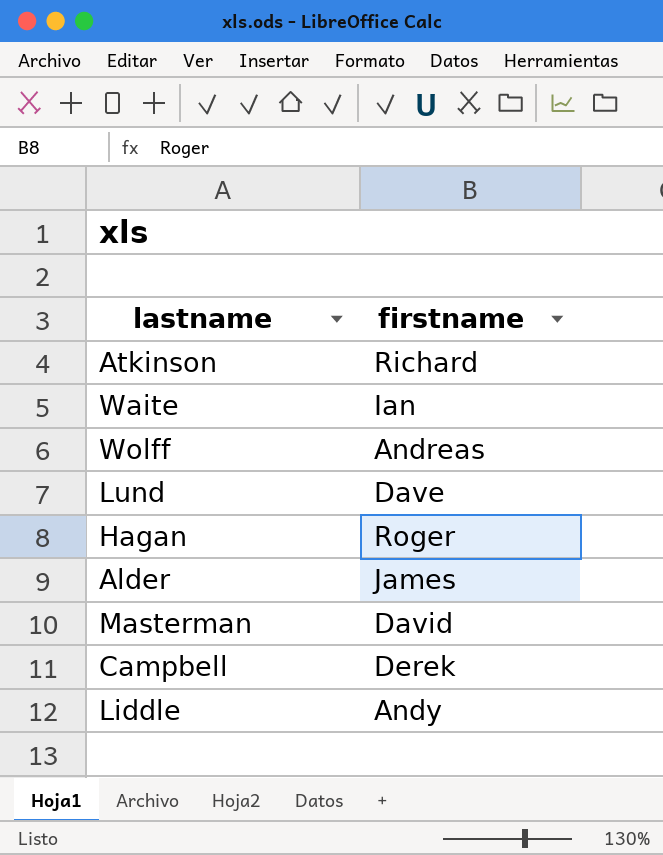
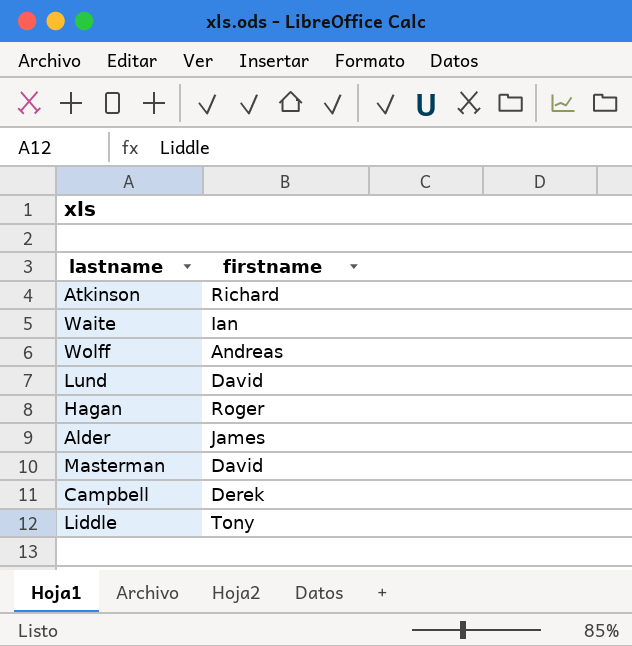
Lund | firstname: Dave -> David
Liddle | firstname: Andy -> Tony

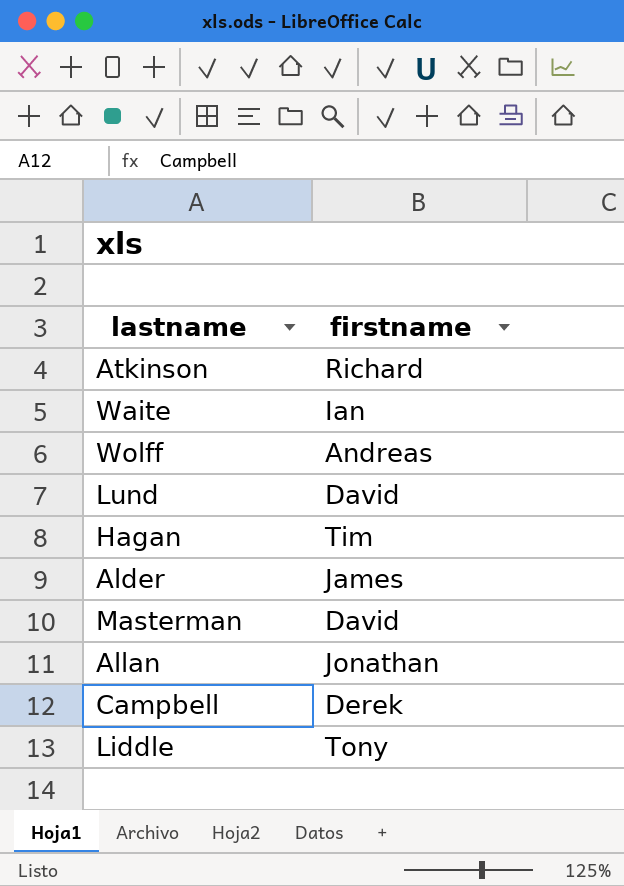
Hagan | firstname: Roger -> Tim
row Allan: none -> Jonathan

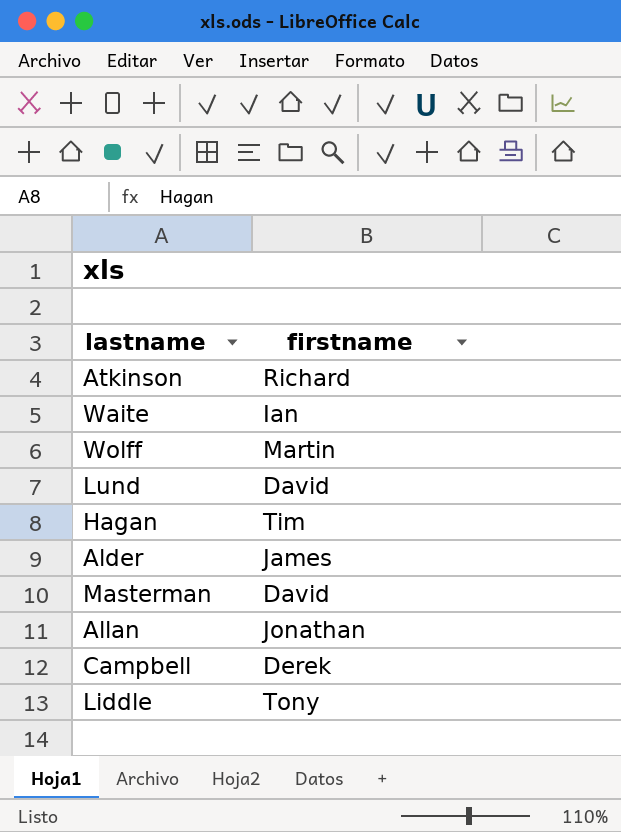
Wolff | firstname: Andreas -> Martin

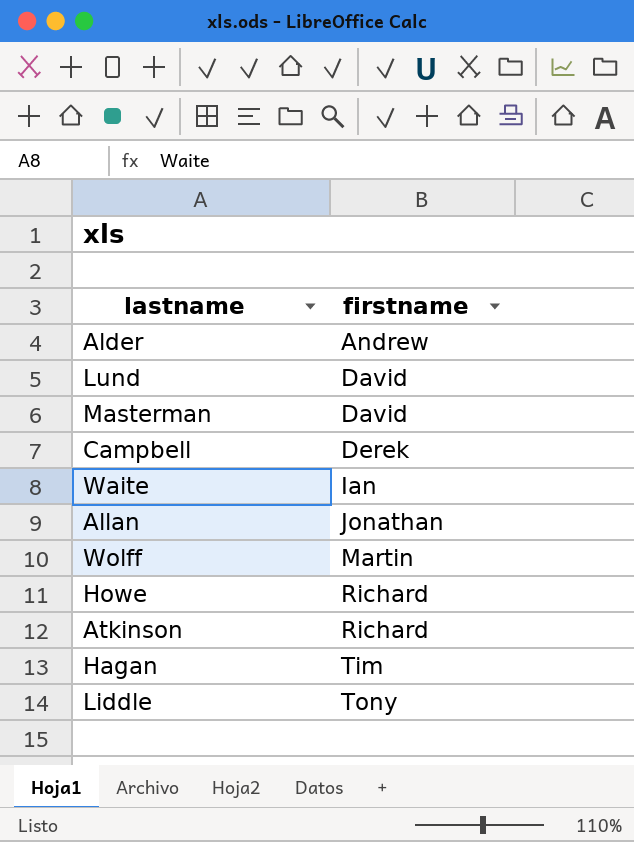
row order: none -> firstname ascending
Alder | firstname: James -> Andrew
row Howe: none -> Richard

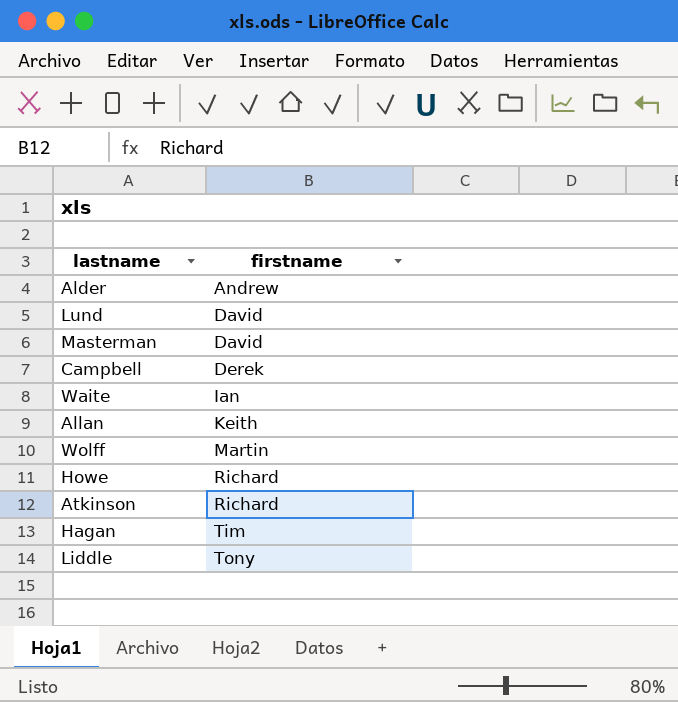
Allan | firstname: Jonathan -> Keith

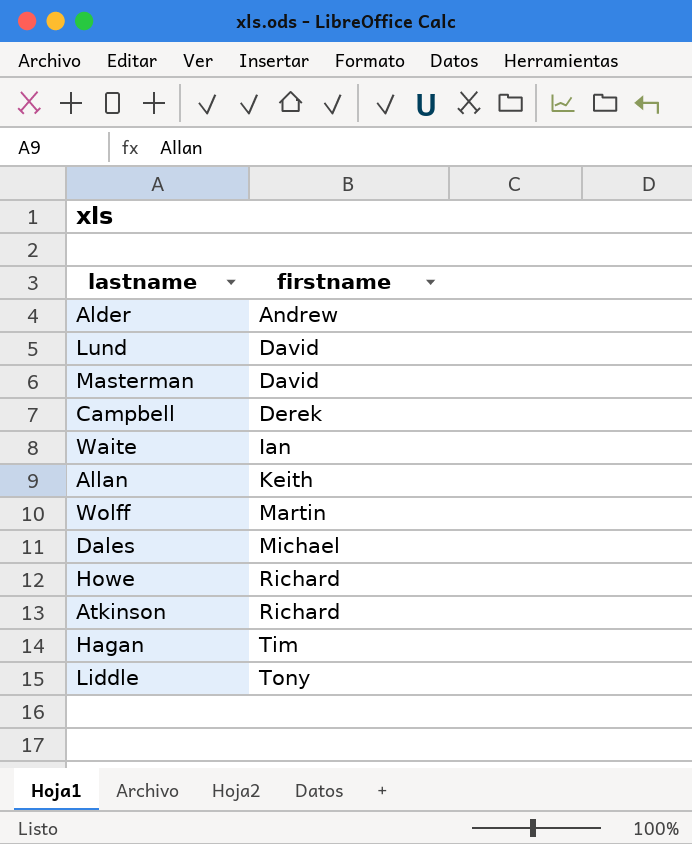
row Dales: none -> Michael

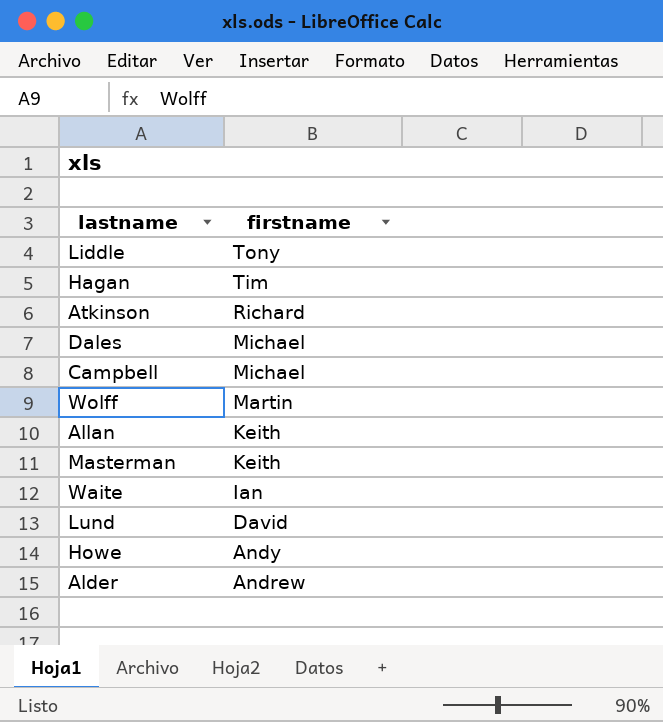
row order: firstname ascending -> firstname descending
Campbell | firstname: Derek -> Michael
Masterman | firstname: David -> Keith
Howe | firstname: Richard -> Andy

